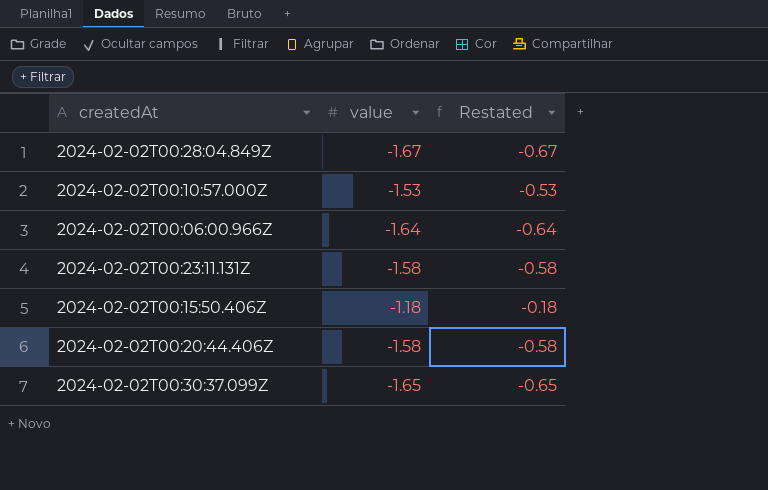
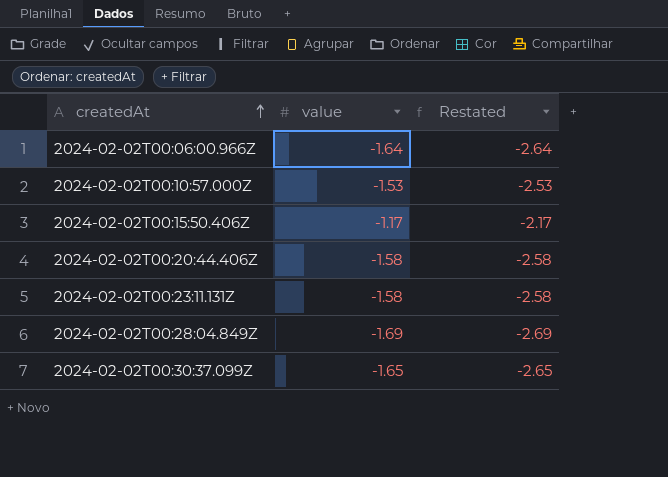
row order: none -> createdAt ascending
column Restated | formula: [value] + 1 -> [value] - 1
2024-02-02T00:15:50.406Z | value: -1.18 -> -1.17
2024-02-02T00:28:04.849Z | value: -1.67 -> -1.69

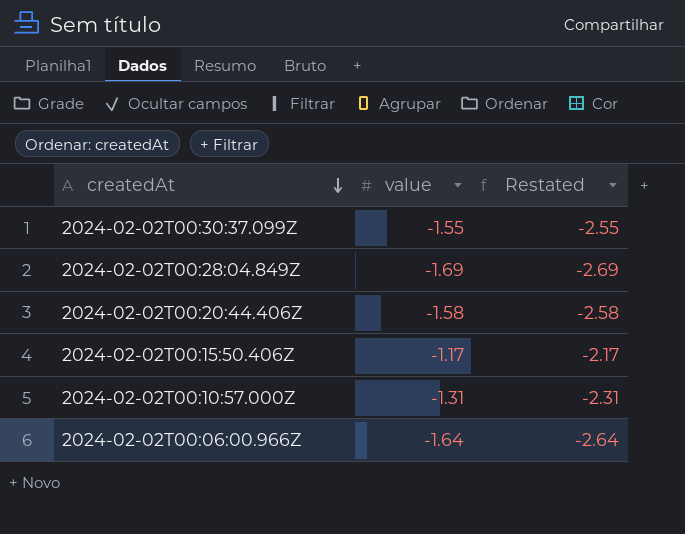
row order: createdAt ascending -> createdAt descending
row 2024-02-02T00:23:11.131Z: -1.58 | -2.58 -> none
2024-02-02T00:30:37.099Z | value: -1.65 -> -1.55
2024-02-02T00:30:37.099Z | Restated: -2.65 -> -2.55
2024-02-02T00:10:57.000Z | value: -1.53 -> -1.31
2024-02-02T00:10:57.000Z | Restated: -2.53 -> -2.31

